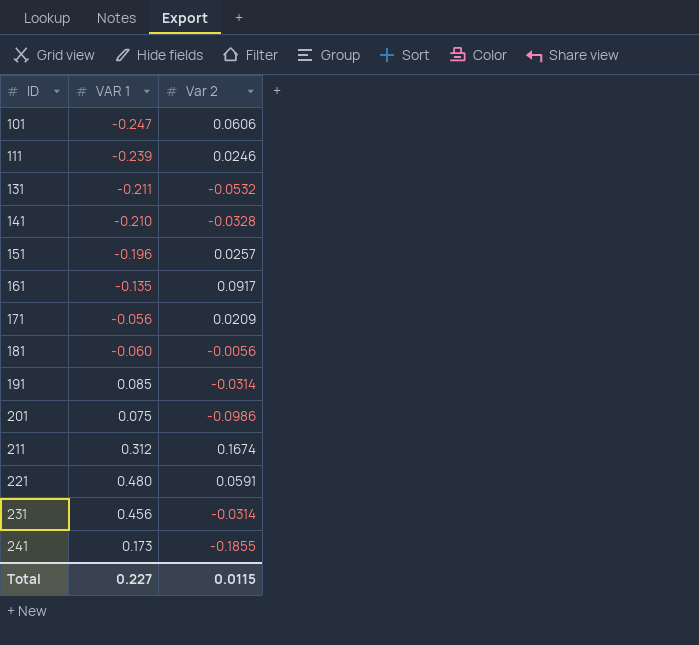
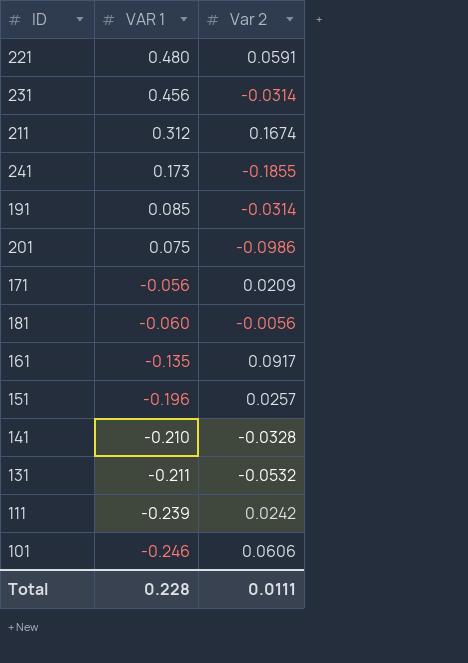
row order: ID ascending -> VAR 1 descending
111 | Var 2: 0.0246 -> 0.0242
101 | VAR 1: -0.247 -> -0.246
Total | VAR 1: 0.227 -> 0.228
Total | Var 2: 0.0115 -> 0.0111

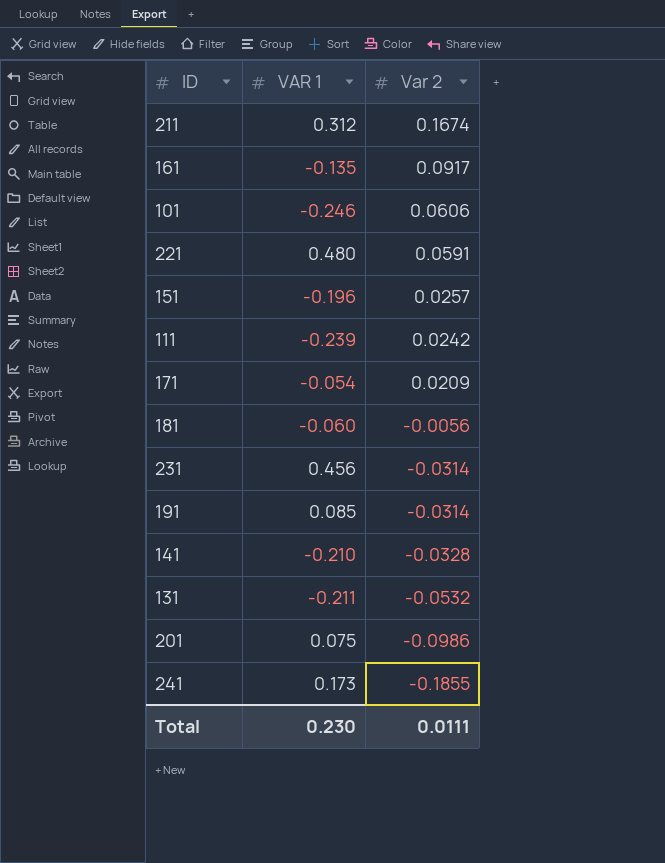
row order: VAR 1 descending -> Var 2 descending
171 | VAR 1: -0.056 -> -0.054
Total | VAR 1: 0.228 -> 0.230

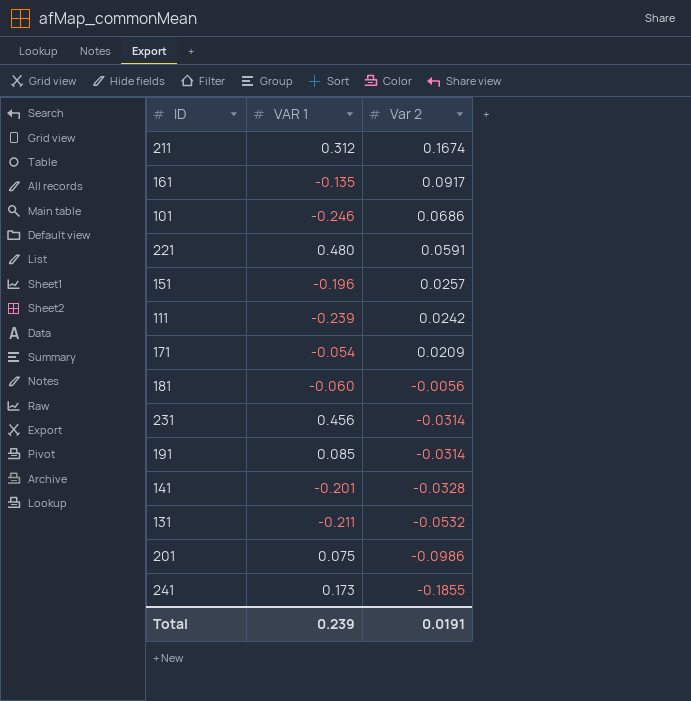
101 | Var 2: 0.0606 -> 0.0686
141 | VAR 1: -0.210 -> -0.201
Total | VAR 1: 0.230 -> 0.239
Total | Var 2: 0.0111 -> 0.0191

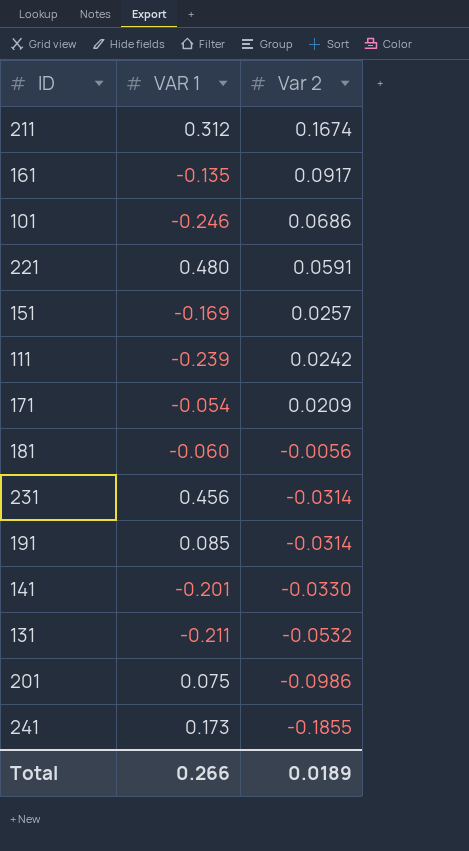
151 | VAR 1: -0.196 -> -0.169
141 | Var 2: -0.0328 -> -0.0330
Total | VAR 1: 0.239 -> 0.266
Total | Var 2: 0.0191 -> 0.0189

